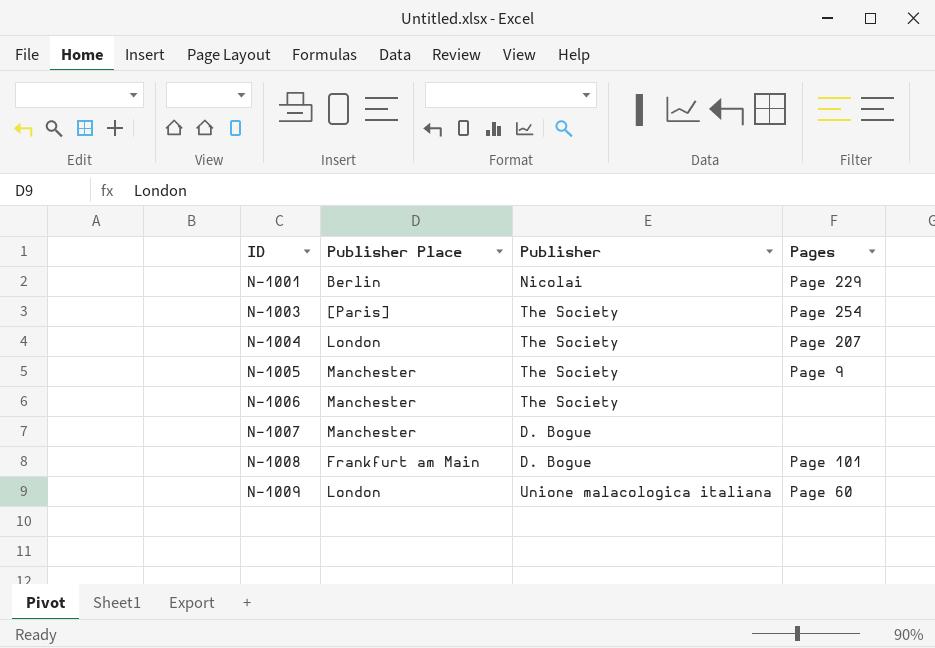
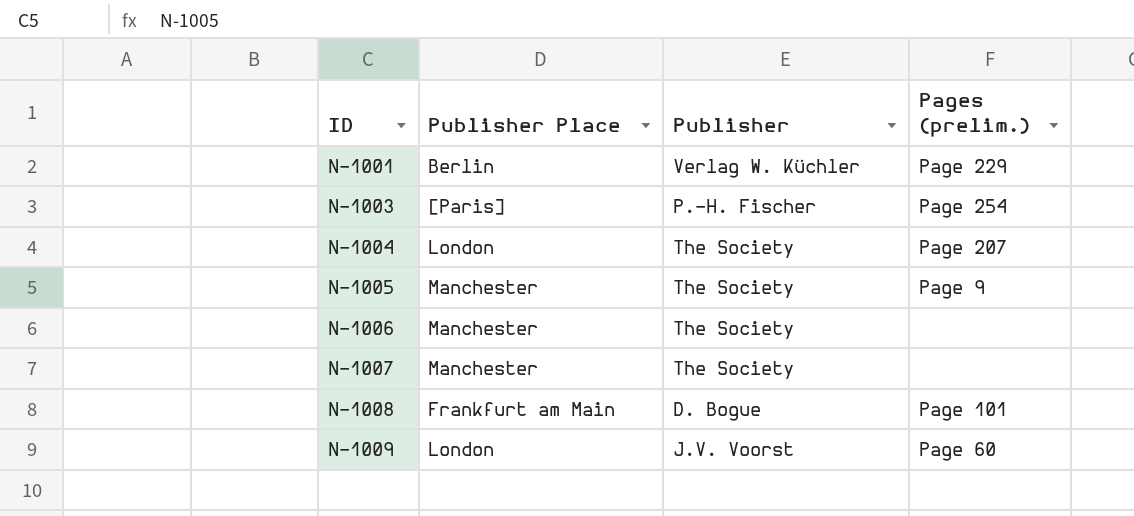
column name: Pages -> Pages (prelim.)
N-1001 | Publisher: Nicolai -> Verlag W. Küchler
N-1003 | Publisher: The Society -> P.-H. Fischer
N-1007 | Publisher: D. Bogue -> The Society
N-1009 | Publisher: Unione malacologica italiana -> J.V. Voorst

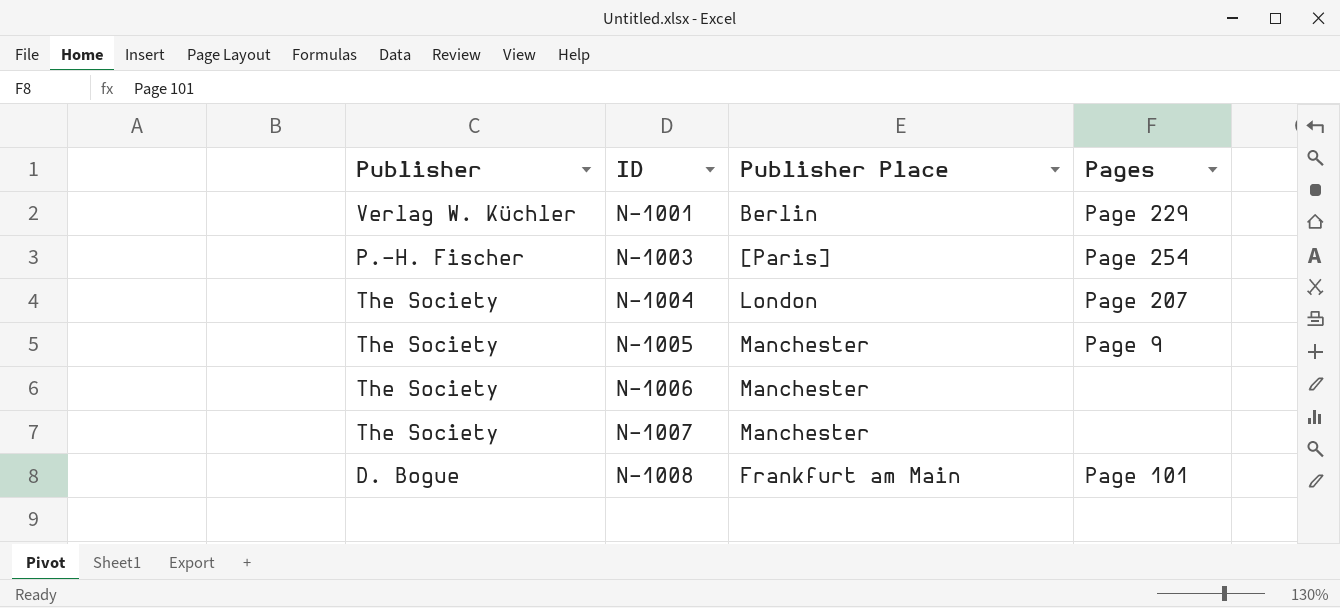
column Publisher | position: 3 -> 1
column name: Pages (prelim.) -> Pages
row N-1009: London | J.V. Voorst | Page 60 -> none

